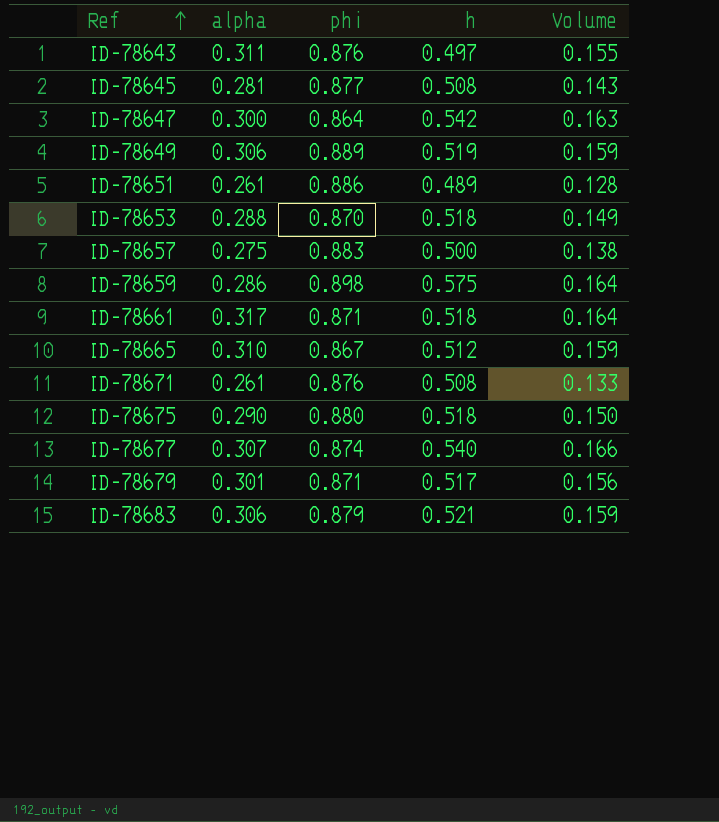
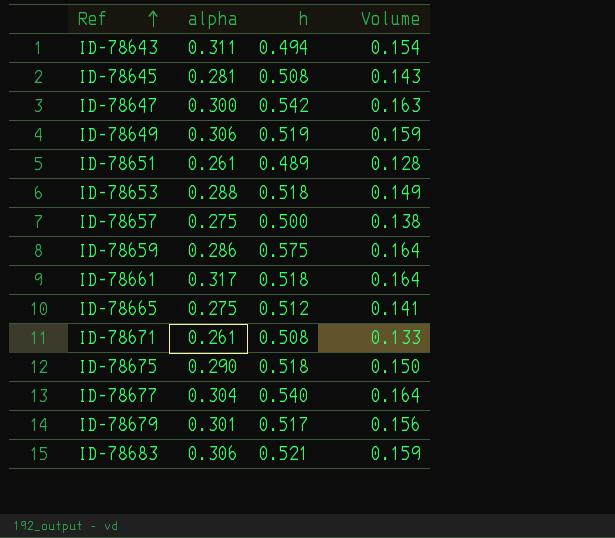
column phi | position: 3 -> none
ID-78643 | h: 0.497 -> 0.494
ID-78643 | Volume: 0.155 -> 0.154
ID-78665 | alpha: 0.310 -> 0.275
ID-78665 | Volume: 0.159 -> 0.141
ID-78677 | alpha: 0.307 -> 0.304
ID-78677 | Volume: 0.166 -> 0.164

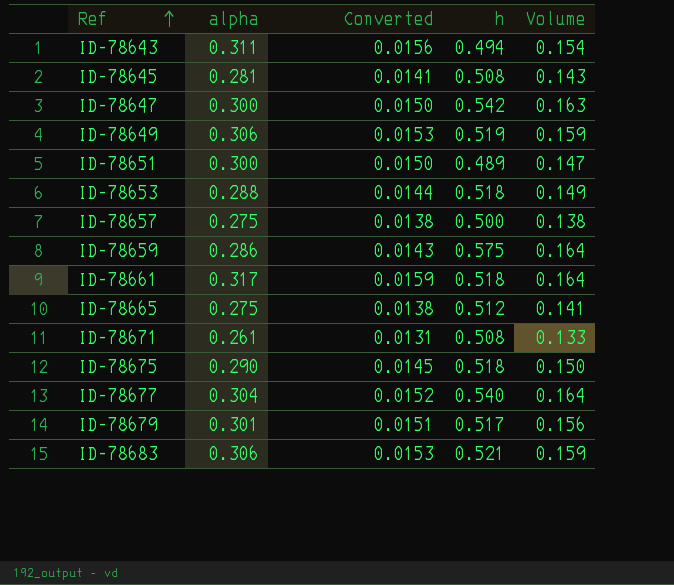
column Converted | formula: none -> [alpha] * 0.05
ID-78651 | alpha: 0.261 -> 0.300
ID-78651 | Volume: 0.128 -> 0.147

